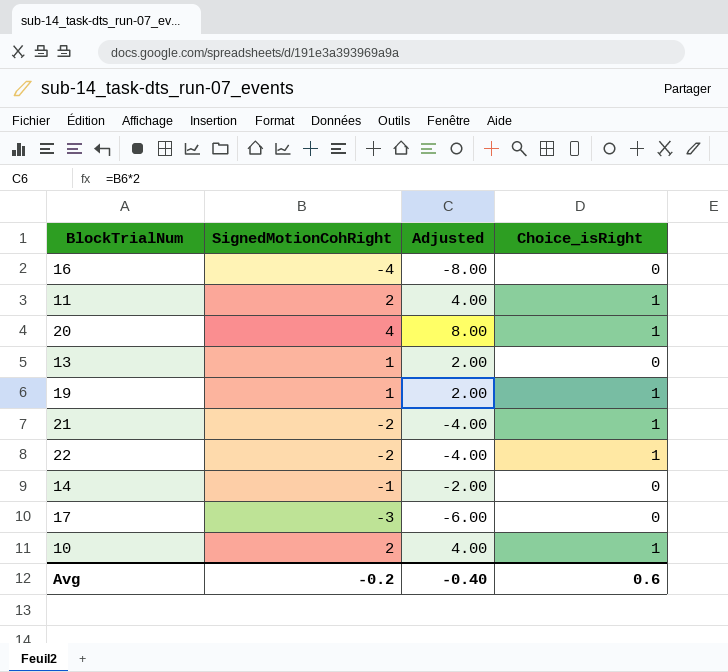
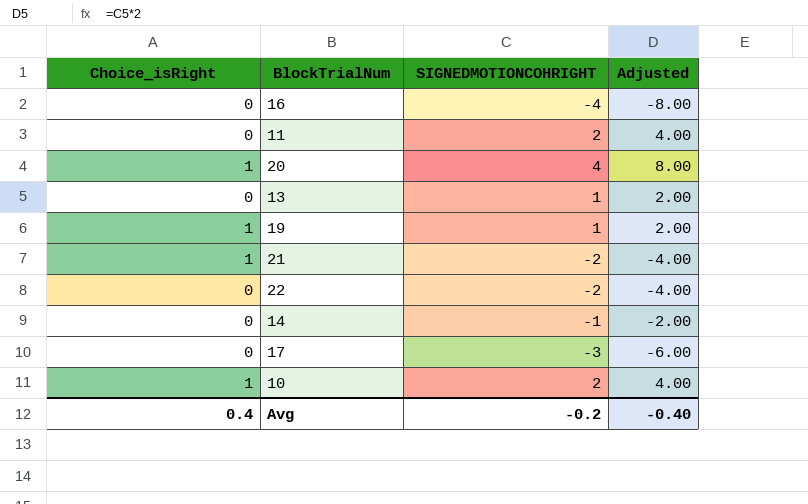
column Choice_isRight | position: 4 -> 1
column name: SignedMotionCohRight -> SIGNEDMOTIONCOHRIGHT
11 | Choice_isRight: 1 -> 0
22 | Choice_isRight: 1 -> 0
Avg | Choice_isRight: 0.6 -> 0.4

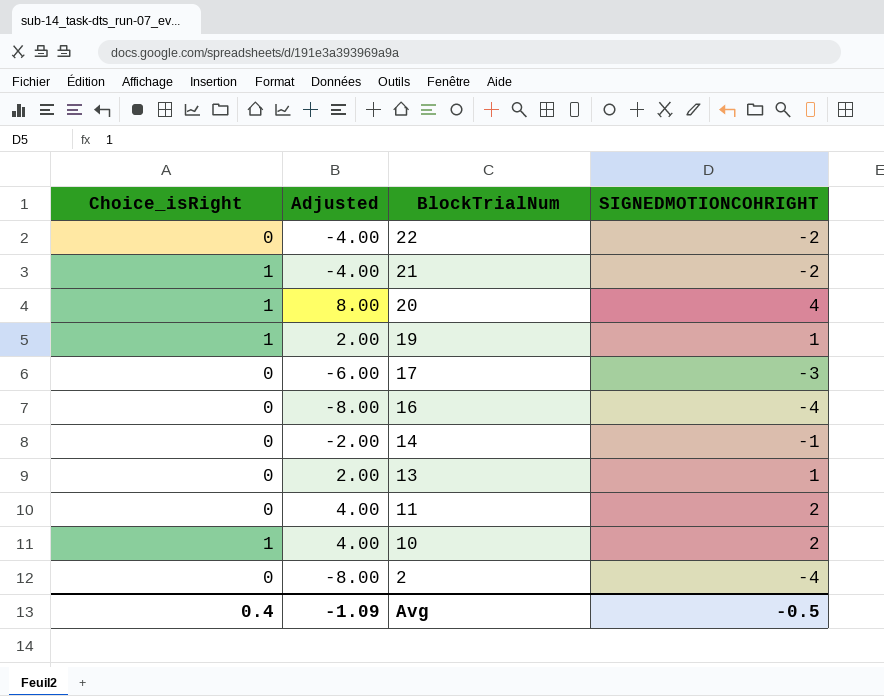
row order: none -> BlockTrialNum descending
column Adjusted | position: 4 -> 2
row 2: none -> 0 | -8.00 | -4
Avg | Adjusted: -0.40 -> -1.09
Avg | SIGNEDMOTIONCOHRIGHT: -0.2 -> -0.5

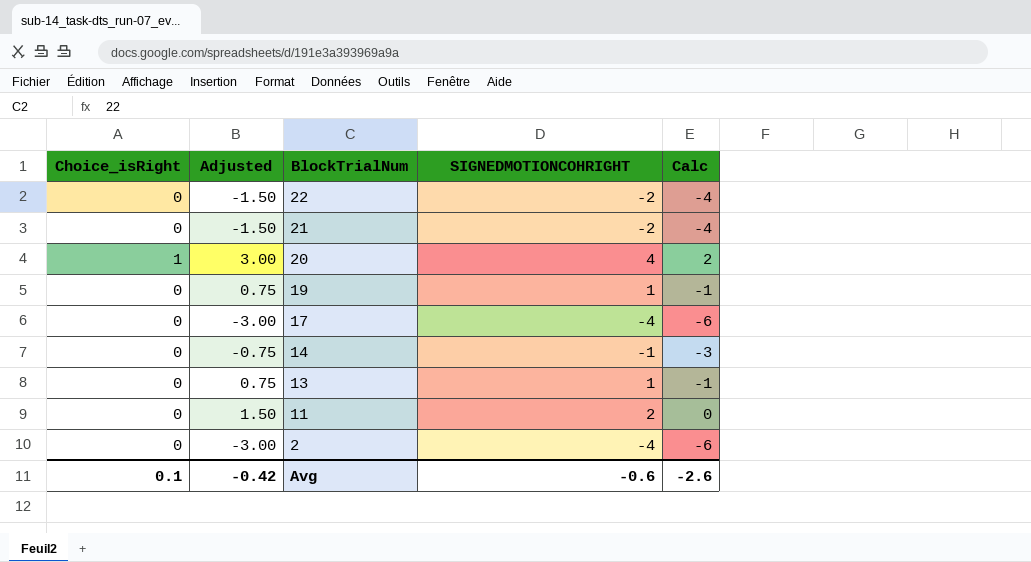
column Adjusted | formula: [SIGNEDMOTIONCOHRIGHT] * 2 -> [SIGNEDMOTIONCOHRIGHT] * 0.75
column Calc | formula: none -> [SIGNEDMOTIONCOHRIGHT] - 2
row 16: 0 | -8.00 | -4 -> none
row 10: 1 | 4.00 | 2 -> none
21 | Choice_isRight: 1 -> 0
19 | Choice_isRight: 1 -> 0
17 | SIGNEDMOTIONCOHRIGHT: -3 -> -4
Avg | Choice_isRight: 0.4 -> 0.1
Avg | Adjusted: -1.09 -> -0.42
Avg | SIGNEDMOTIONCOHRIGHT: -0.5 -> -0.6

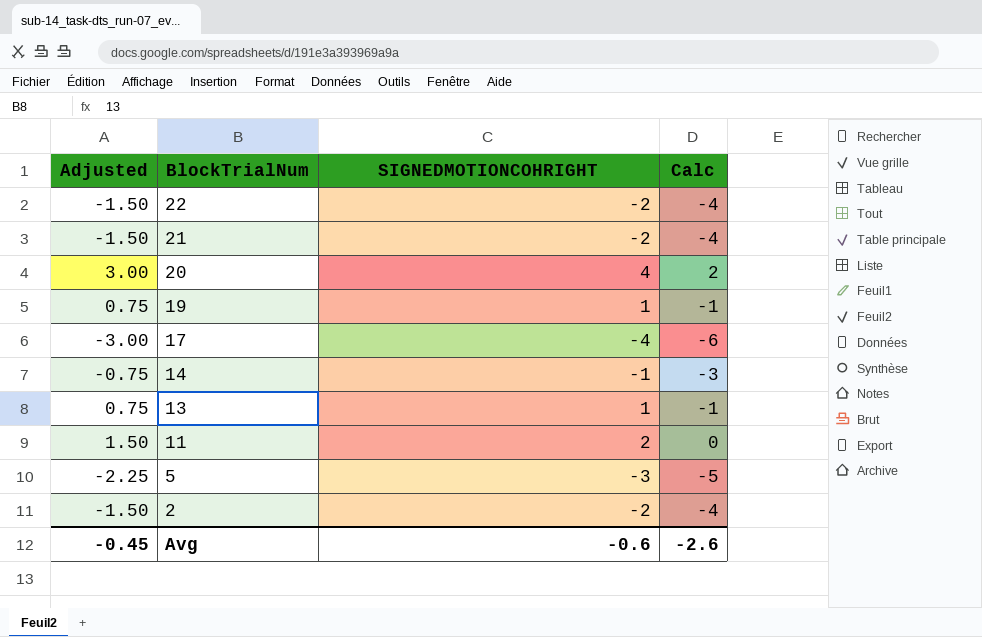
column Choice_isRight | position: 1 -> none
row 5: none -> -2.25 | -3 | -5
2 | Adjusted: -3.00 -> -1.50
2 | SIGNEDMOTIONCOHRIGHT: -4 -> -2
2 | Calc: -6 -> -4
Avg | Adjusted: -0.42 -> -0.45

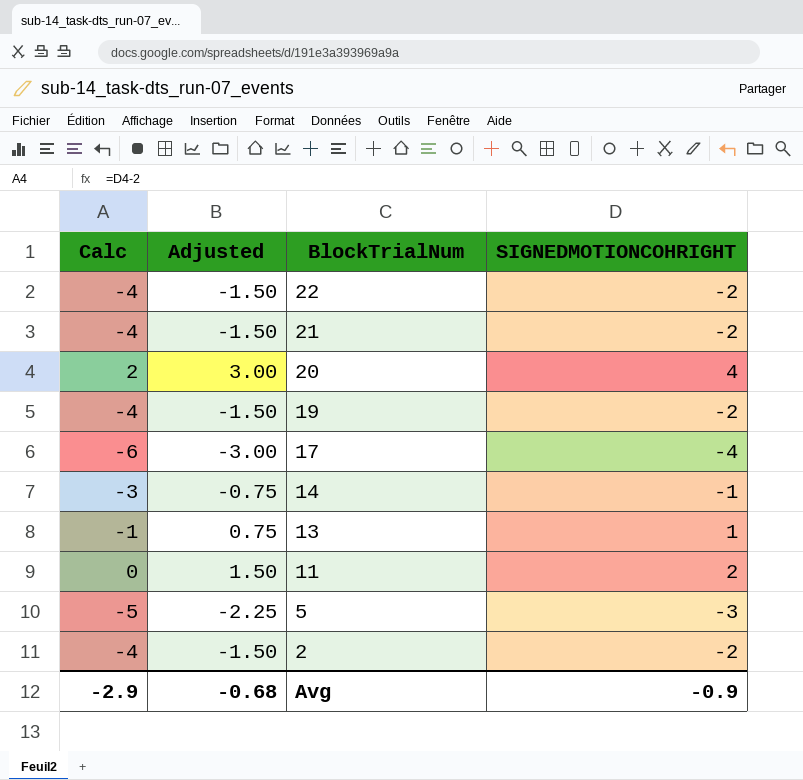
column Calc | position: 4 -> 1
19 | Calc: -1 -> -4
19 | Adjusted: 0.75 -> -1.50
19 | SIGNEDMOTIONCOHRIGHT: 1 -> -2
Avg | Calc: -2.6 -> -2.9
Avg | Adjusted: -0.45 -> -0.68
Avg | SIGNEDMOTIONCOHRIGHT: -0.6 -> -0.9

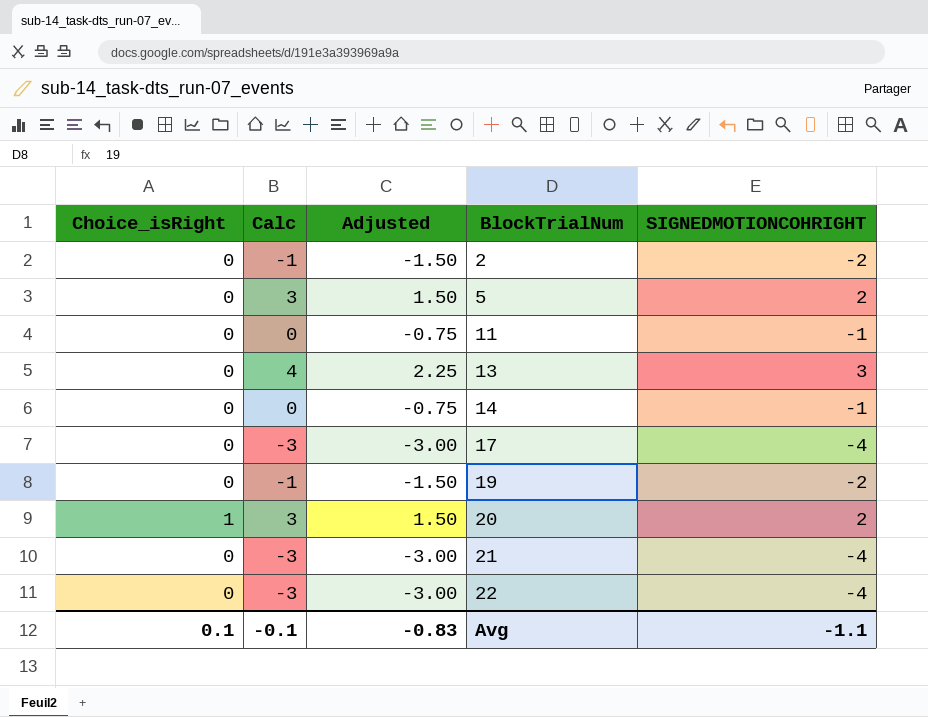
row order: BlockTrialNum descending -> BlockTrialNum ascending
column Choice_isRight | position: none -> 1
column Calc | formula: [SIGNEDMOTIONCOHRIGHT] - 2 -> [SIGNEDMOTIONCOHRIGHT] + 1
5 | Adjusted: -2.25 -> 1.50
5 | SIGNEDMOTIONCOHRIGHT: -3 -> 2
11 | Adjusted: 1.50 -> -0.75
11 | SIGNEDMOTIONCOHRIGHT: 2 -> -1
13 | Adjusted: 0.75 -> 2.25
13 | SIGNEDMOTIONCOHRIGHT: 1 -> 3
20 | Adjusted: 3.00 -> 1.50
20 | SIGNEDMOTIONCOHRIGHT: 4 -> 2
21 | Adjusted: -1.50 -> -3.00
21 | SIGNEDMOTIONCOHRIGHT: -2 -> -4
22 | Adjusted: -1.50 -> -3.00
22 | SIGNEDMOTIONCOHRIGHT: -2 -> -4
Avg | Calc: -2.9 -> -0.1
Avg | Adjusted: -0.68 -> -0.83
Avg | SIGNEDMOTIONCOHRIGHT: -0.9 -> -1.1

